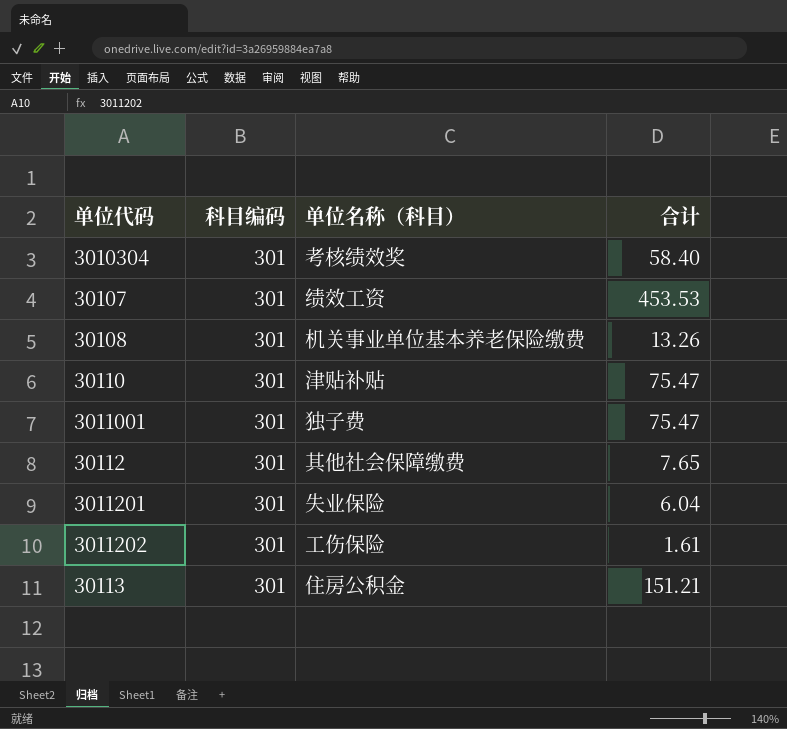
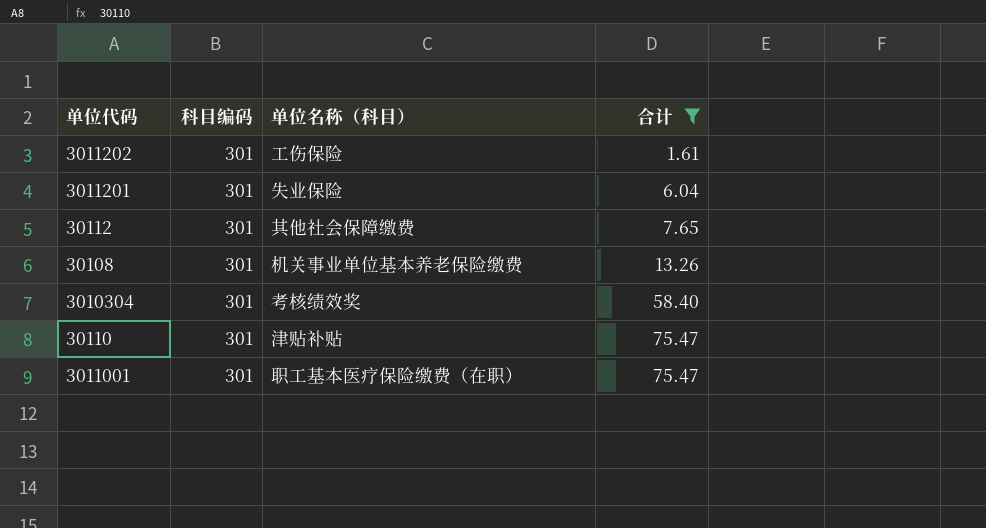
filter: none -> 合计 <= 75.47
row order: none -> 合计 ascending
3011001 | 单位名称（科目）: 独子费 -> 职工基本医疗保险缴费（在职）

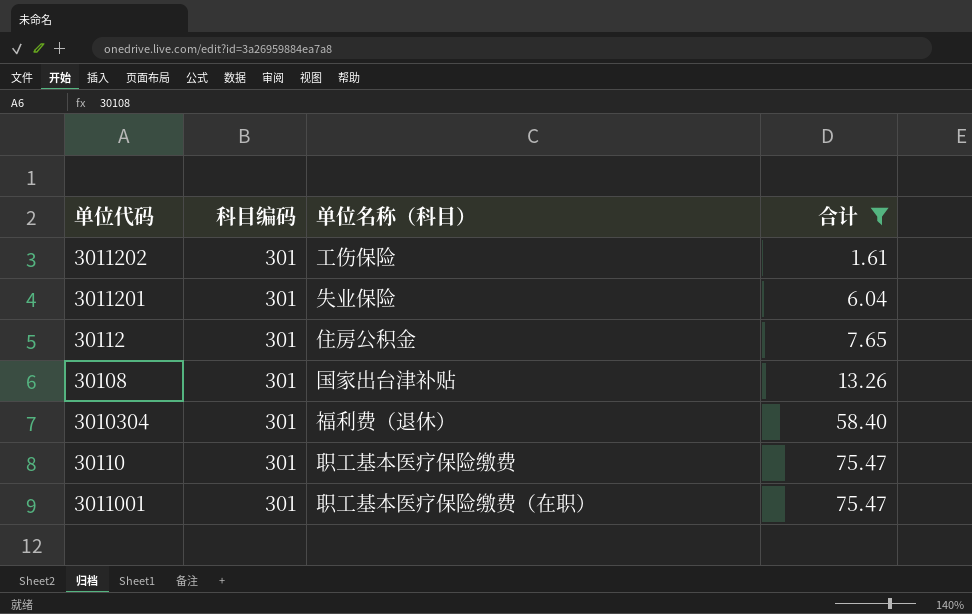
30112 | 单位名称（科目）: 其他社会保障缴费 -> 住房公积金
30108 | 单位名称（科目）: 机关事业单位基本养老保险缴费 -> 国家出台津补贴
3010304 | 单位名称（科目）: 考核绩效奖 -> 福利费（退休）
30110 | 单位名称（科目）: 津贴补贴 -> 职工基本医疗保险缴费

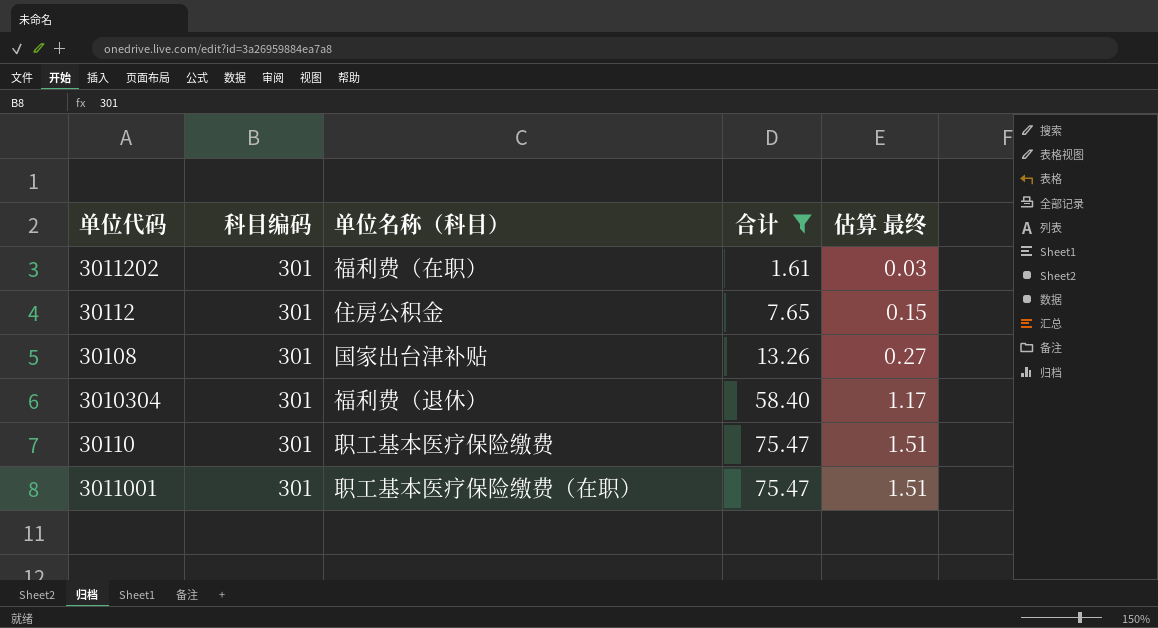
column 估算 最终 | formula: none -> [合计] * 0.02
row 3011201: 301 | 失业保险 | 6.04 -> none
3011202 | 单位名称（科目）: 工伤保险 -> 福利费（在职）

